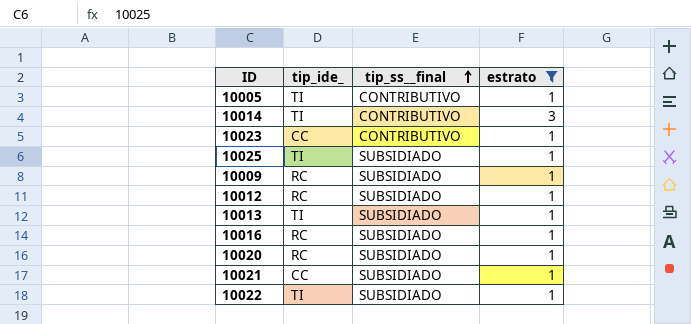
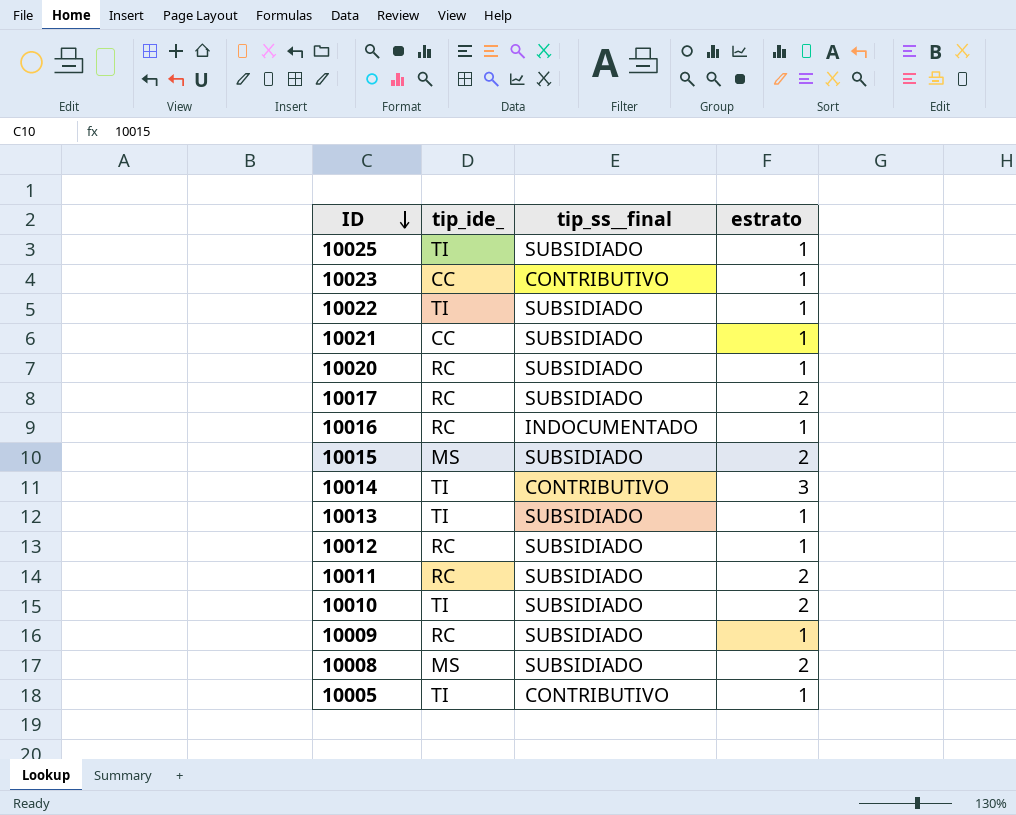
filter: estrato != 2 -> none
row order: tip_ss__final ascending -> ID descending
10016 | tip_ss__final: SUBSIDIADO -> INDOCUMENTADO

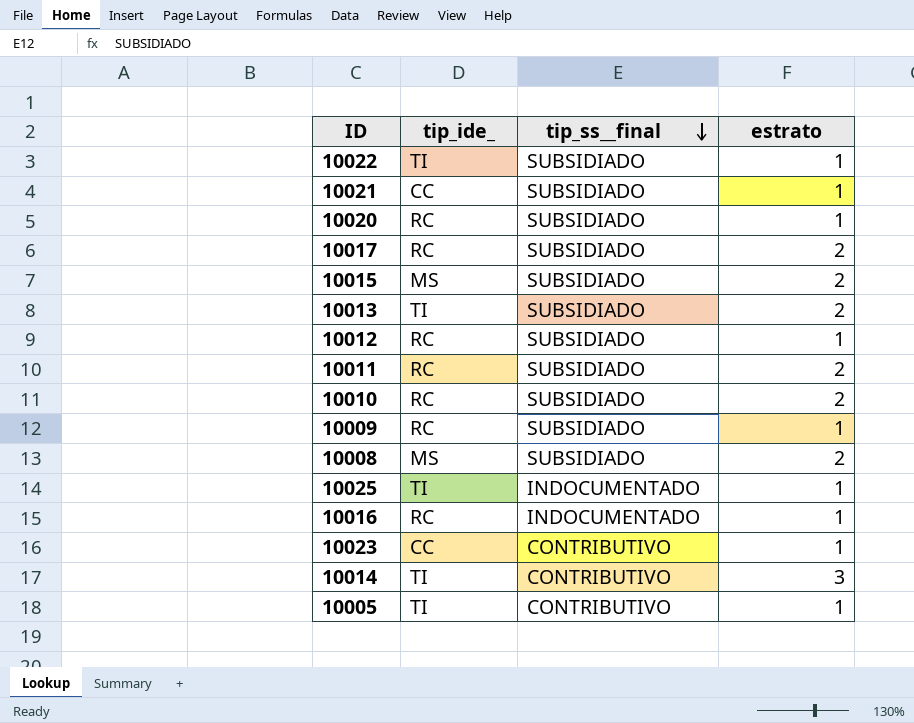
row order: ID descending -> tip_ss__final descending
10013 | estrato: 1 -> 2
10010 | tip_ide_: TI -> RC
10025 | tip_ss__final: SUBSIDIADO -> INDOCUMENTADO

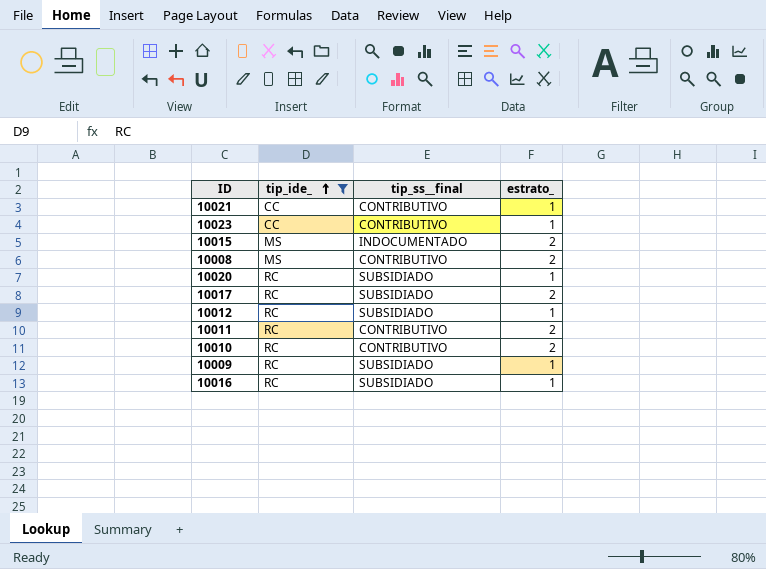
filter: none -> tip_ide_ != TI
row order: tip_ss__final descending -> tip_ide_ ascending
column name: estrato -> estrato_
10021 | tip_ss__final: SUBSIDIADO -> CONTRIBUTIVO
10015 | tip_ss__final: SUBSIDIADO -> INDOCUMENTADO
10008 | tip_ss__final: SUBSIDIADO -> CONTRIBUTIVO
10011 | tip_ss__final: SUBSIDIADO -> CONTRIBUTIVO
10010 | tip_ss__final: SUBSIDIADO -> CONTRIBUTIVO
10016 | tip_ss__final: INDOCUMENTADO -> SUBSIDIADO

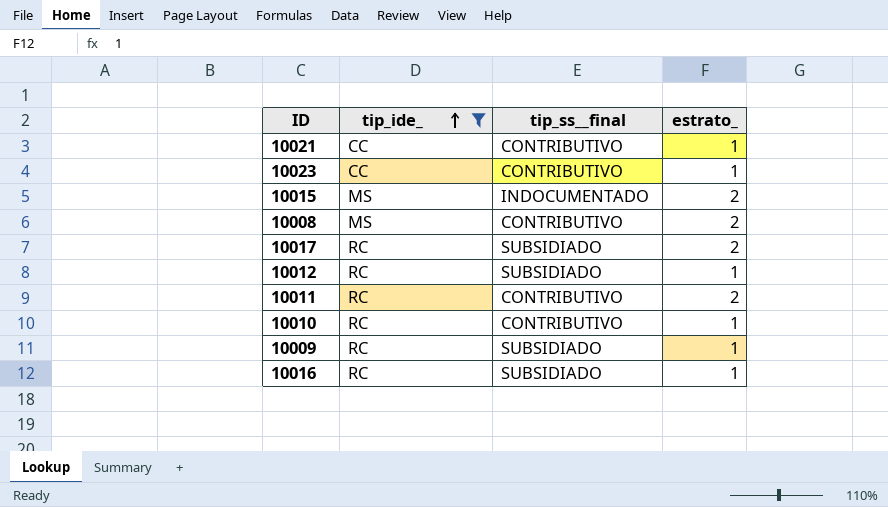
row 10020: RC | SUBSIDIADO | 1 -> none
10010 | estrato_: 2 -> 1

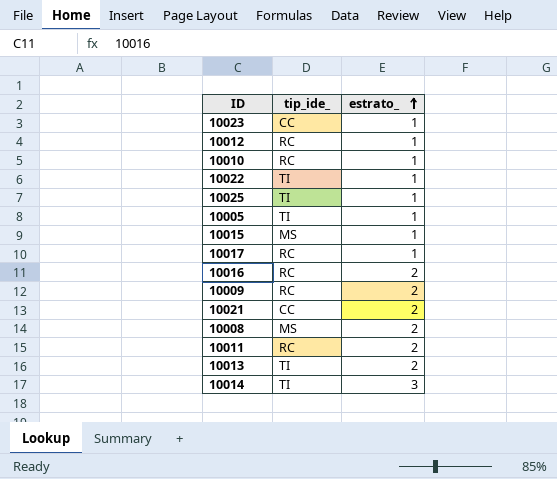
filter: tip_ide_ != TI -> none
row order: tip_ide_ ascending -> estrato_ ascending
column tip_ss__final | position: 3 -> none
10015 | estrato_: 2 -> 1
10017 | estrato_: 2 -> 1
10016 | estrato_: 1 -> 2
10009 | estrato_: 1 -> 2
10021 | estrato_: 1 -> 2

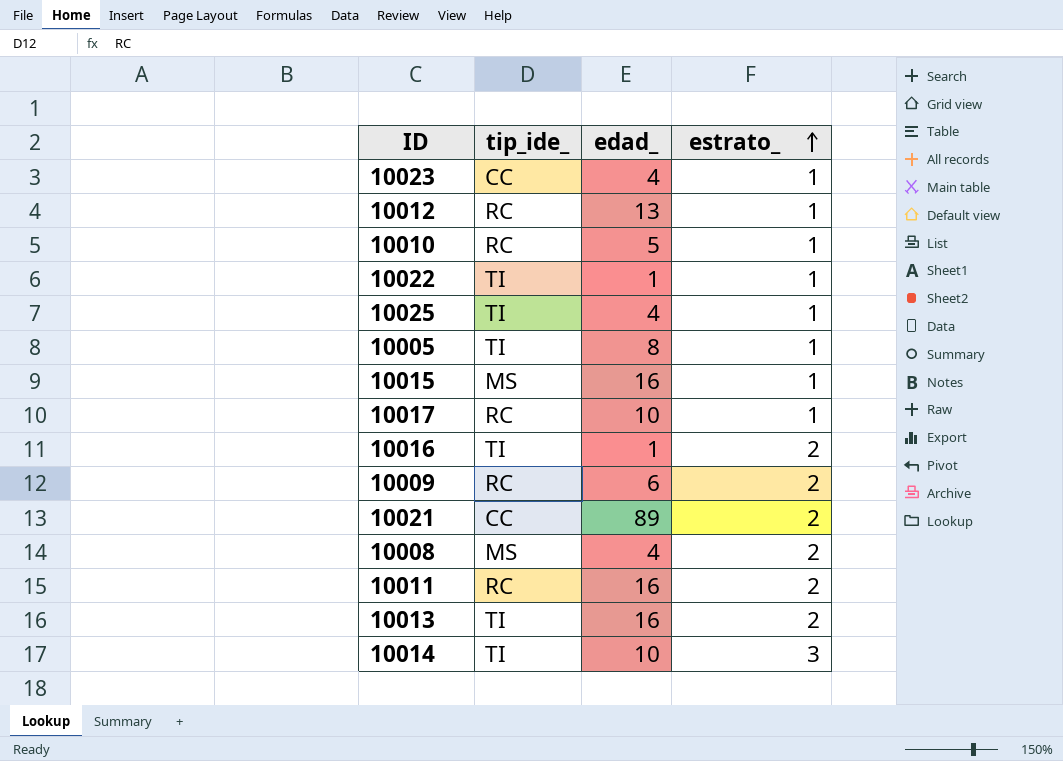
column edad_ | position: none -> 3
10016 | tip_ide_: RC -> TI

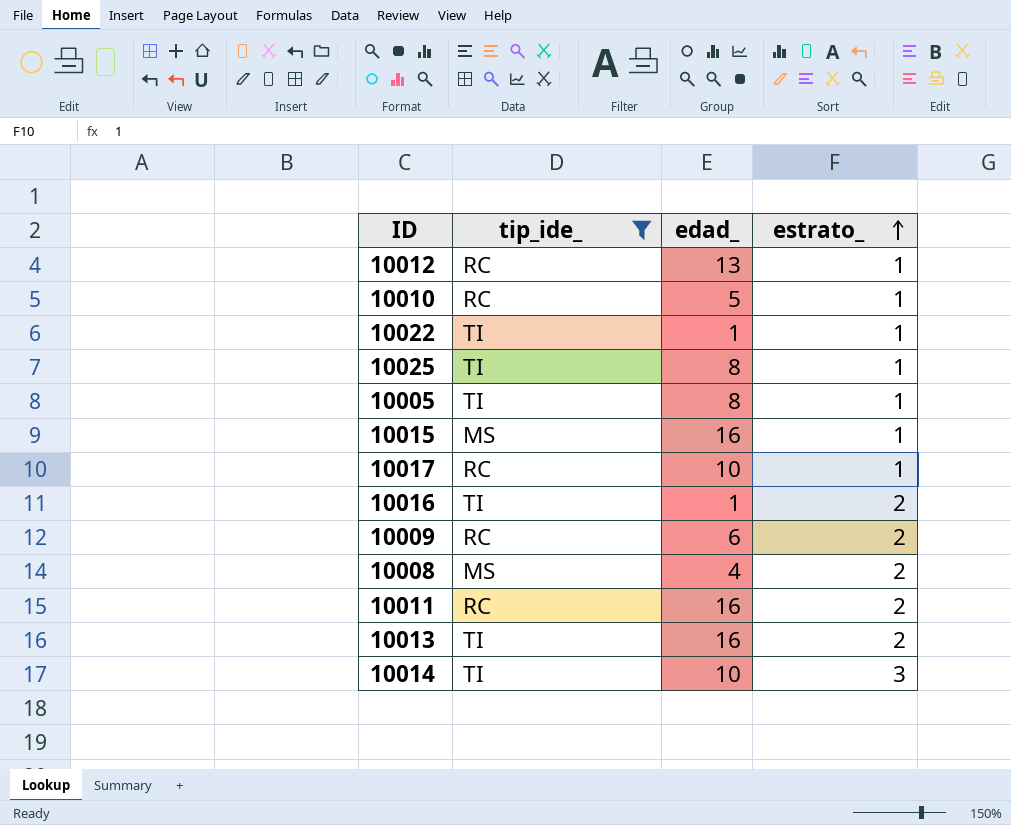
filter: none -> tip_ide_ != CC
10025 | edad_: 4 -> 8

